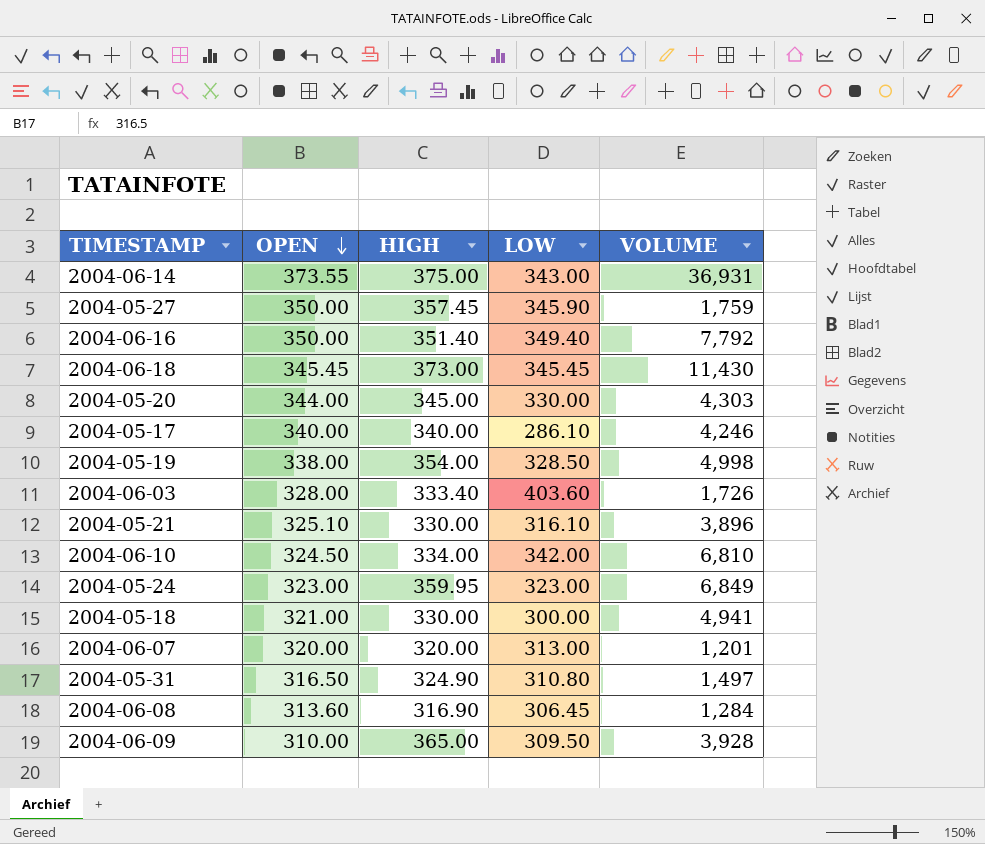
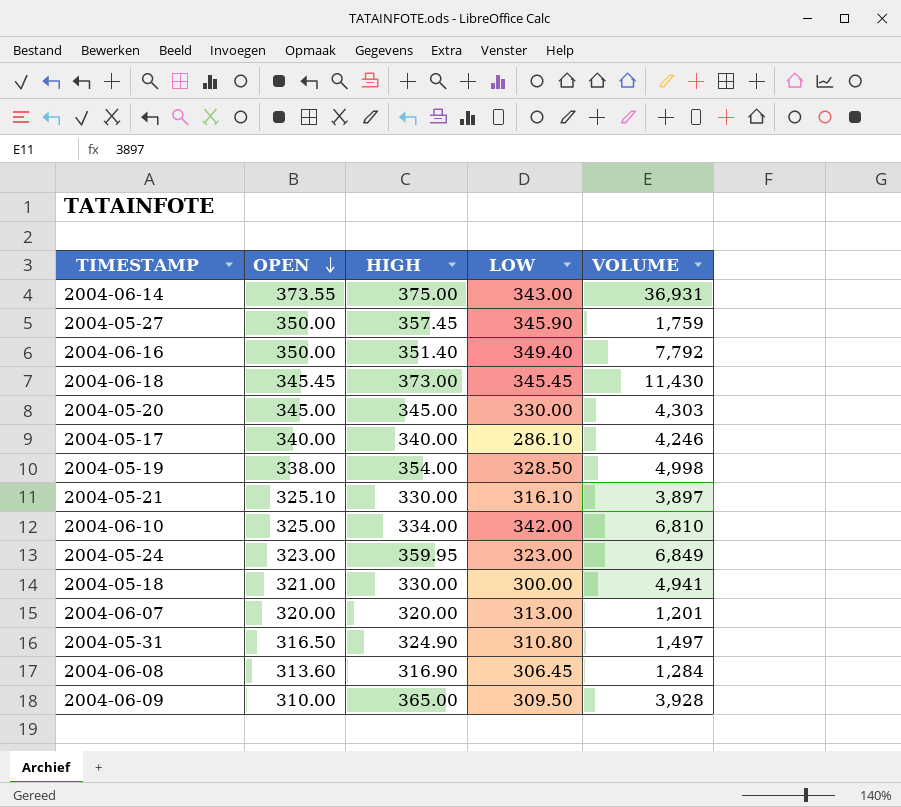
row 2004-06-03: 328.00 | 333.40 | 403.60 | 1,726 -> none
2004-05-20 | OPEN: 344.00 -> 345.00
2004-05-21 | VOLUME: 3,896 -> 3,897
2004-06-10 | OPEN: 324.50 -> 325.00

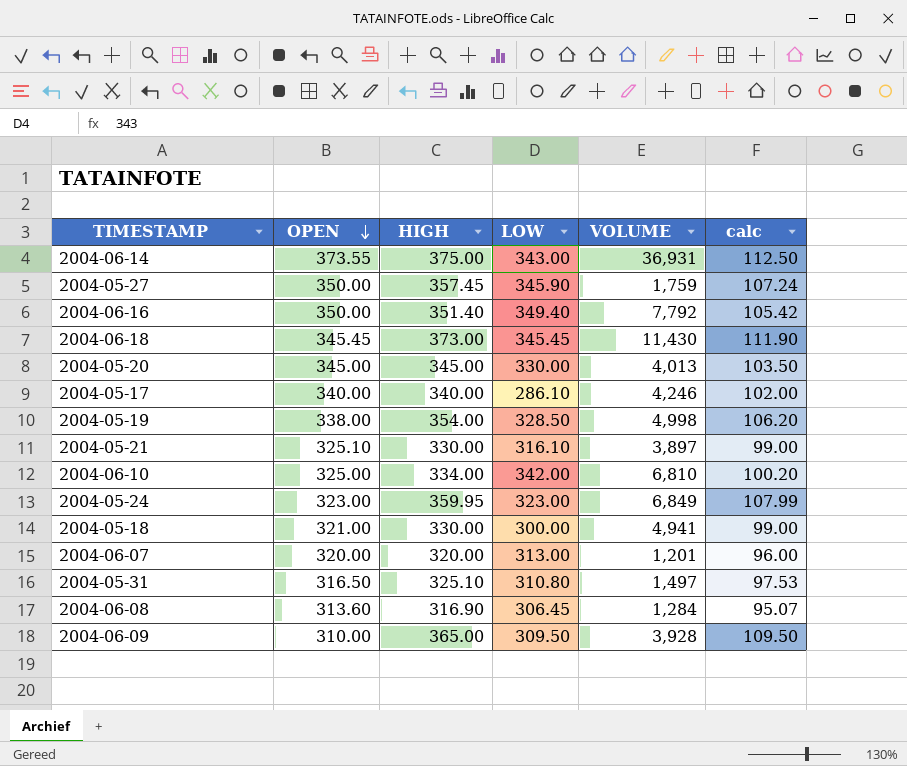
column calc | formula: none -> [HIGH] * 0.3
2004-05-20 | VOLUME: 4,303 -> 4,013
2004-05-31 | HIGH: 324.90 -> 325.10

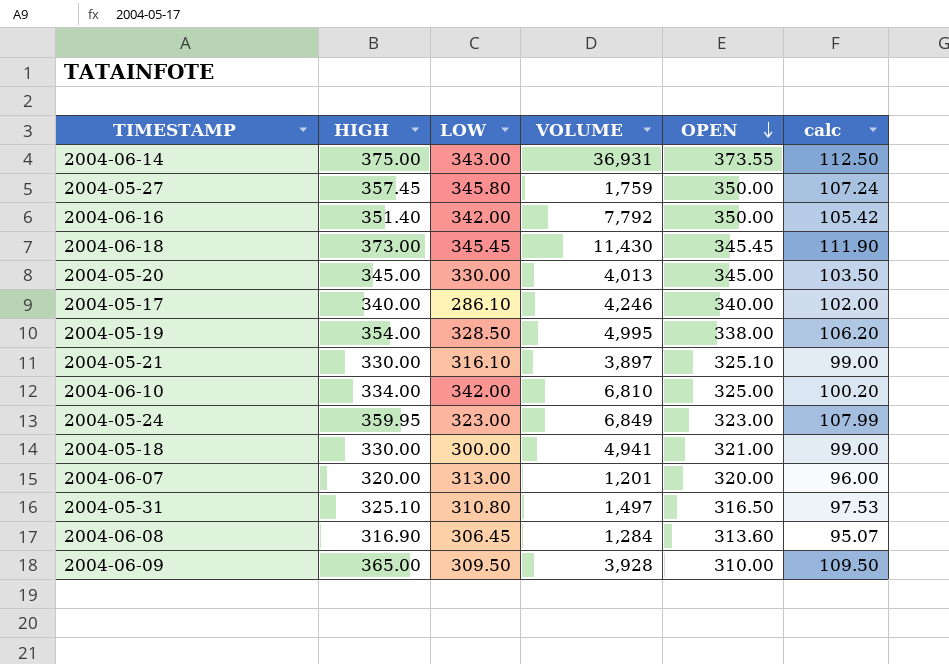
column OPEN | position: 2 -> 5
2004-05-27 | LOW: 345.90 -> 345.80
2004-06-16 | LOW: 349.40 -> 342.00
2004-05-19 | VOLUME: 4,998 -> 4,995

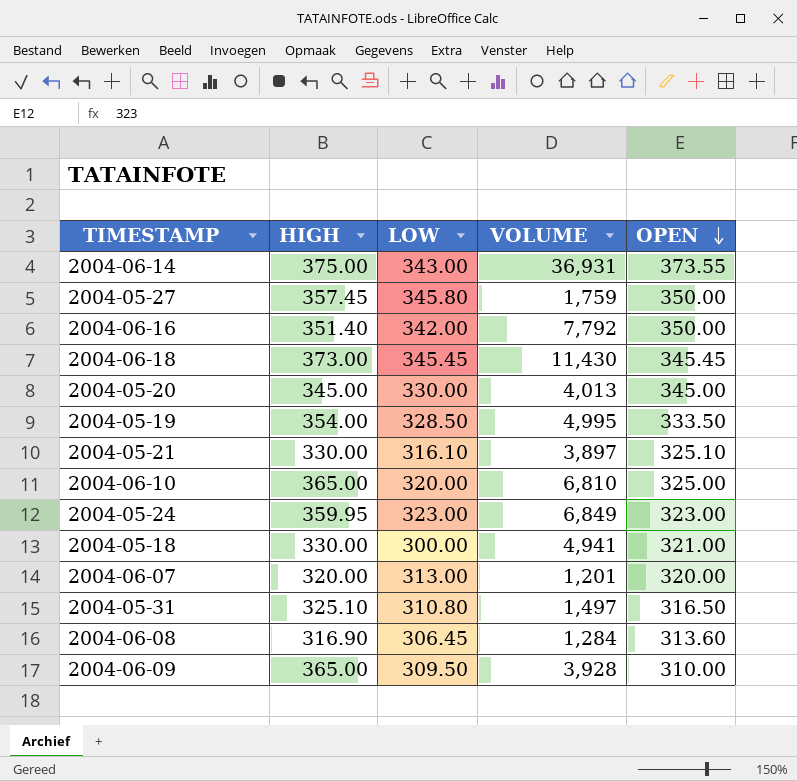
column calc | formula: [HIGH] * 0.3 -> none
row 2004-05-17: 340.00 | 286.10 | 4,246 | 340.00 | 102.00 -> none
2004-05-19 | OPEN: 338.00 -> 333.50
2004-06-10 | HIGH: 334.00 -> 365.00
2004-06-10 | LOW: 342.00 -> 320.00

